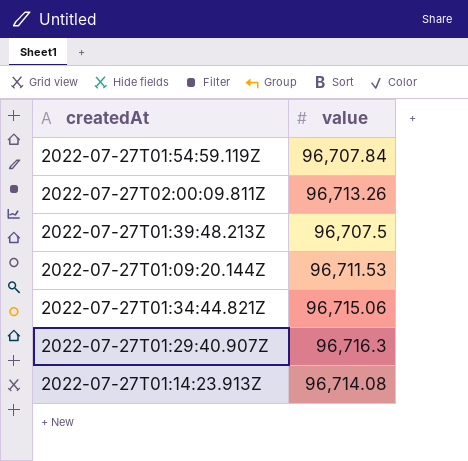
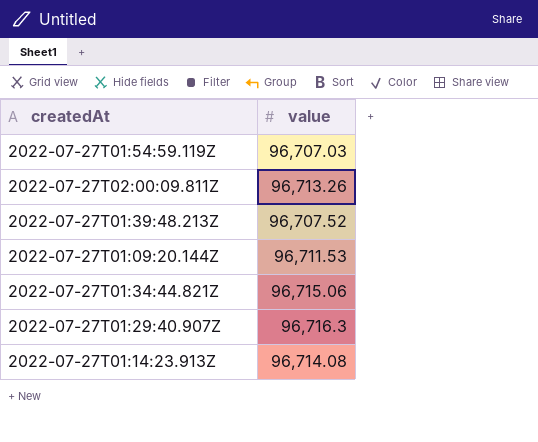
2022-07-27T01:54:59.119Z | value: 96,707.84 -> 96,707.03
2022-07-27T01:39:48.213Z | value: 96,707.5 -> 96,707.52

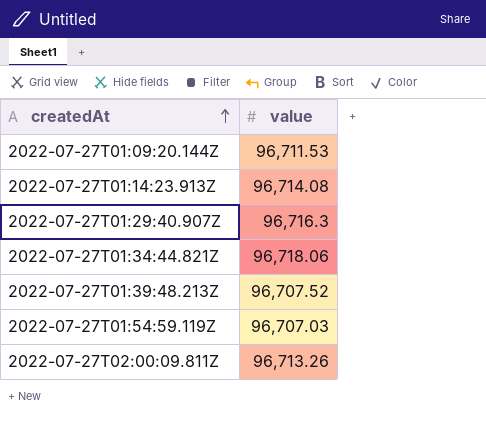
row order: none -> createdAt ascending
2022-07-27T01:34:44.821Z | value: 96,715.06 -> 96,718.06

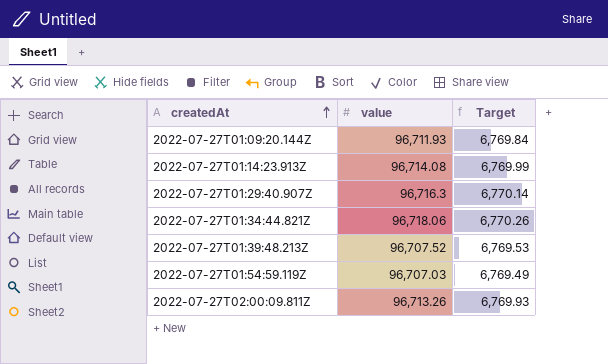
column Target | formula: none -> [value] * 0.07
2022-07-27T01:09:20.144Z | value: 96,711.53 -> 96,711.93

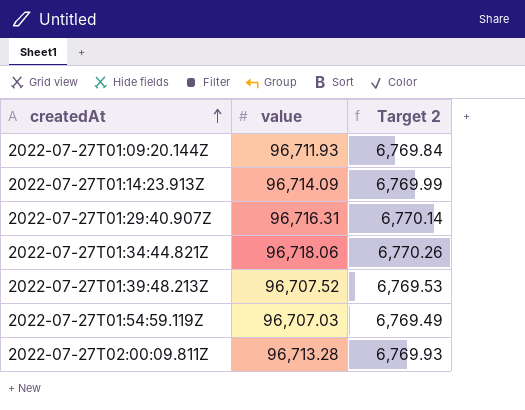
column name: Target -> Target 2
2022-07-27T01:14:23.913Z | value: 96,714.08 -> 96,714.09
2022-07-27T01:29:40.907Z | value: 96,716.3 -> 96,716.31
2022-07-27T02:00:09.811Z | value: 96,713.26 -> 96,713.28

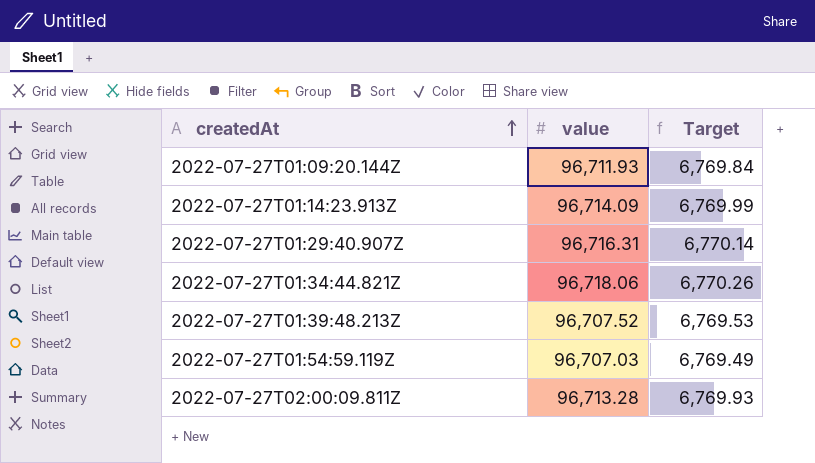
column name: Target 2 -> Target

